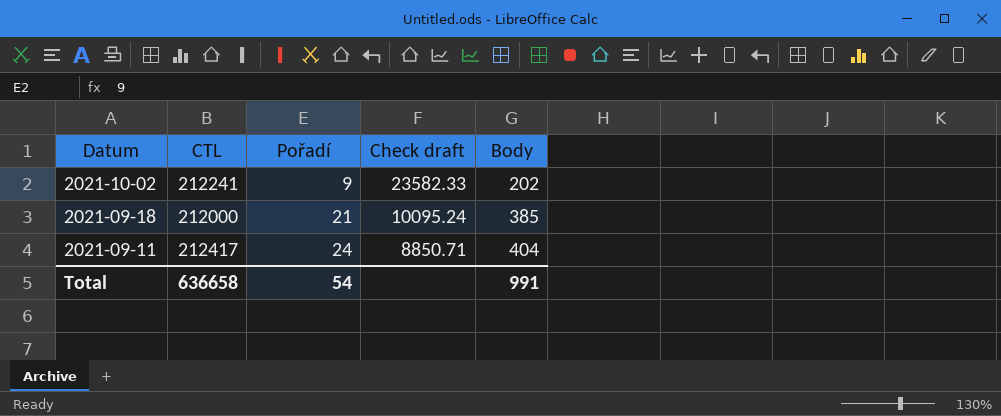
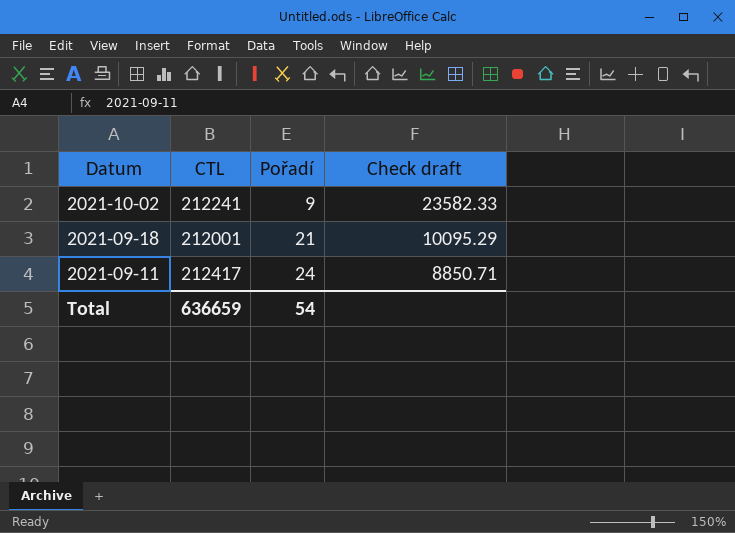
column Body | position: 5 -> none
2021-09-18 | CTL: 212000 -> 212001
2021-09-18 | Check draft: 10095.24 -> 10095.29
Total | CTL: 636658 -> 636659

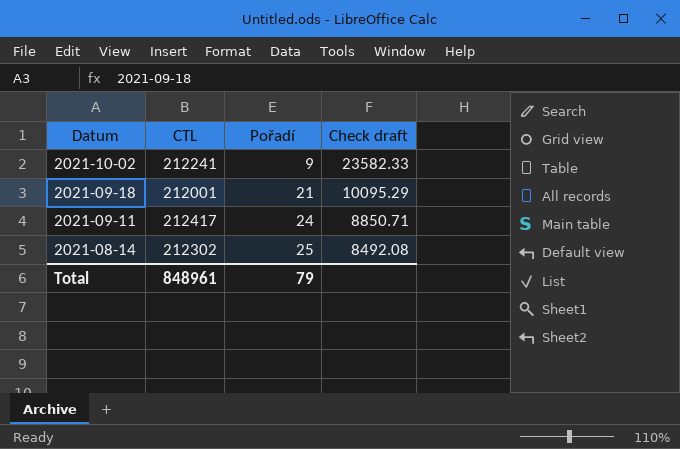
row 2021-08-14: none -> 212302 | 25 | 8492.08
Total | CTL: 636659 -> 848961
Total | Pořadí: 54 -> 79

